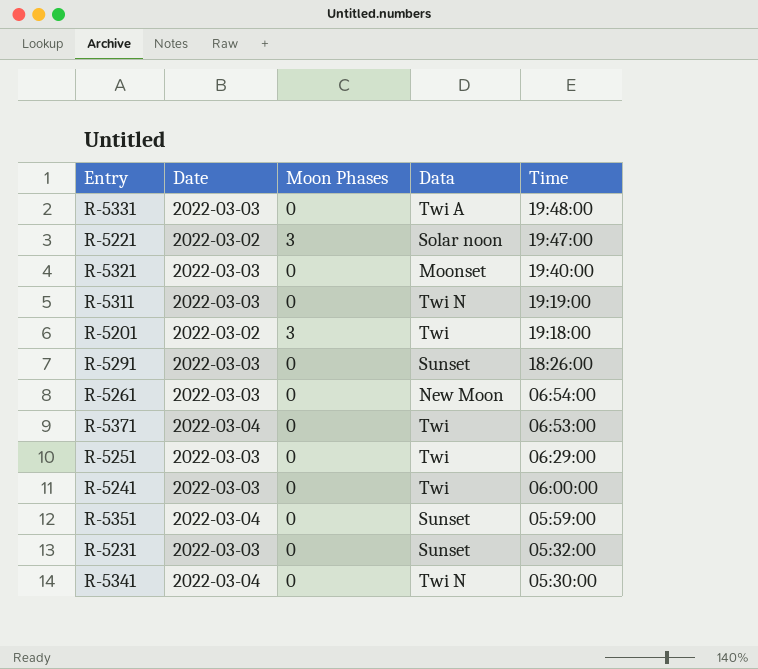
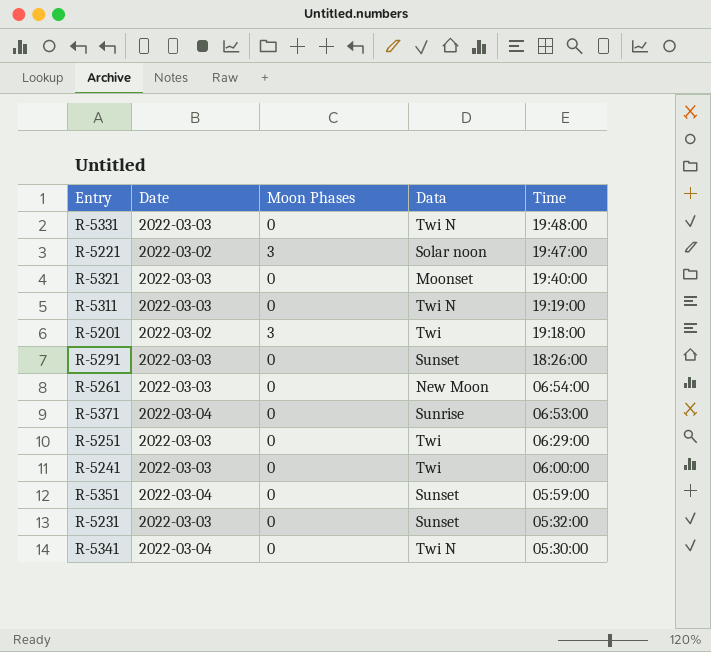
R-5331 | Data: Twi A -> Twi N
R-5371 | Data: Twi -> Sunrise

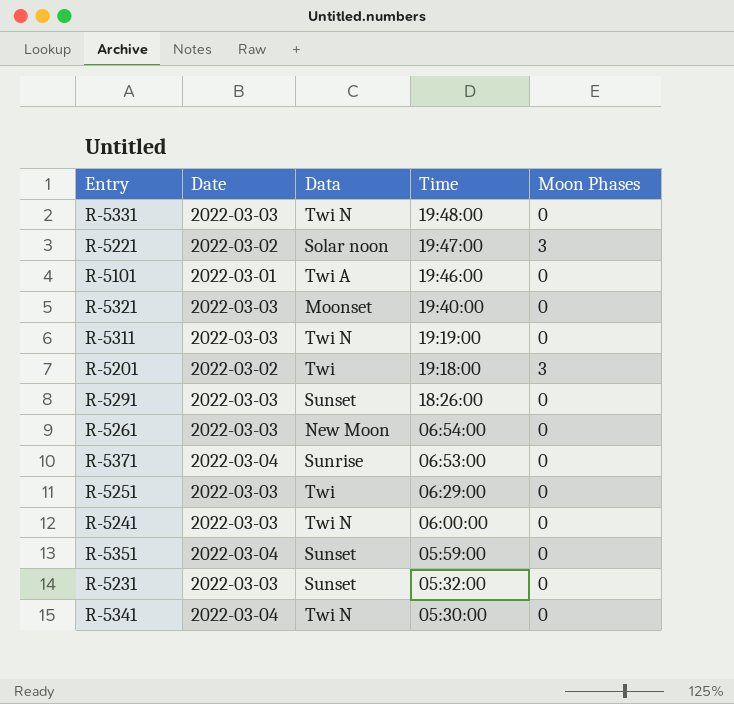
column Moon Phases | position: 3 -> 5
row R-5101: none -> 2022-03-01 | Twi A | 19:46:00 | 0
R-5241 | Data: Twi -> Twi N

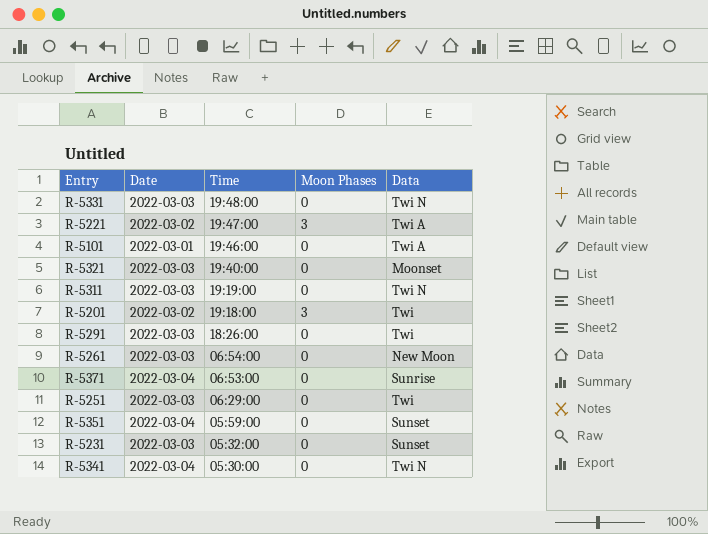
column Data | position: 3 -> 5
row R-5241: 2022-03-03 | Twi N | 06:00:00 | 0 -> none
R-5221 | Data: Solar noon -> Twi A
R-5291 | Data: Sunset -> Twi

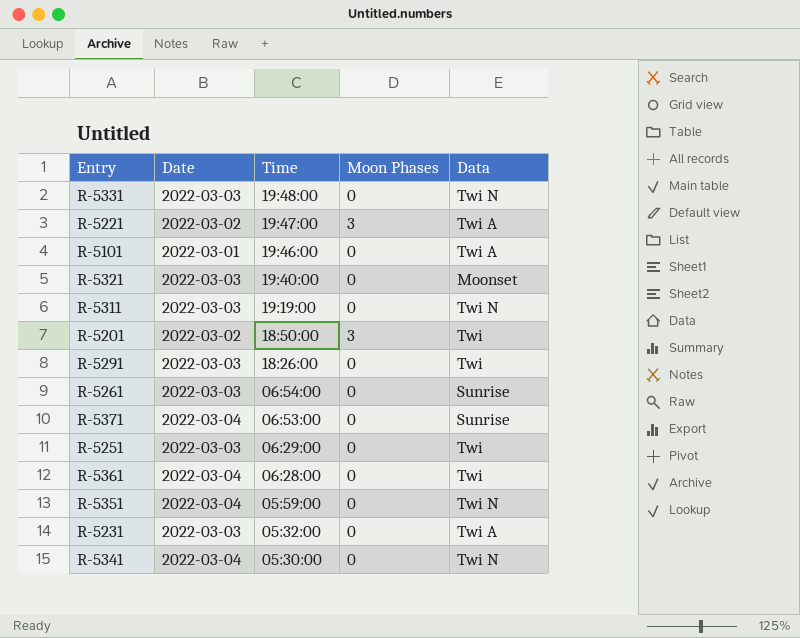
R-5201 | Time: 19:18:00 -> 18:50:00
R-5261 | Data: New Moon -> Sunrise
row R-5361: none -> 2022-03-04 | 06:28:00 | 0 | Twi
R-5351 | Data: Sunset -> Twi N
R-5231 | Data: Sunset -> Twi A

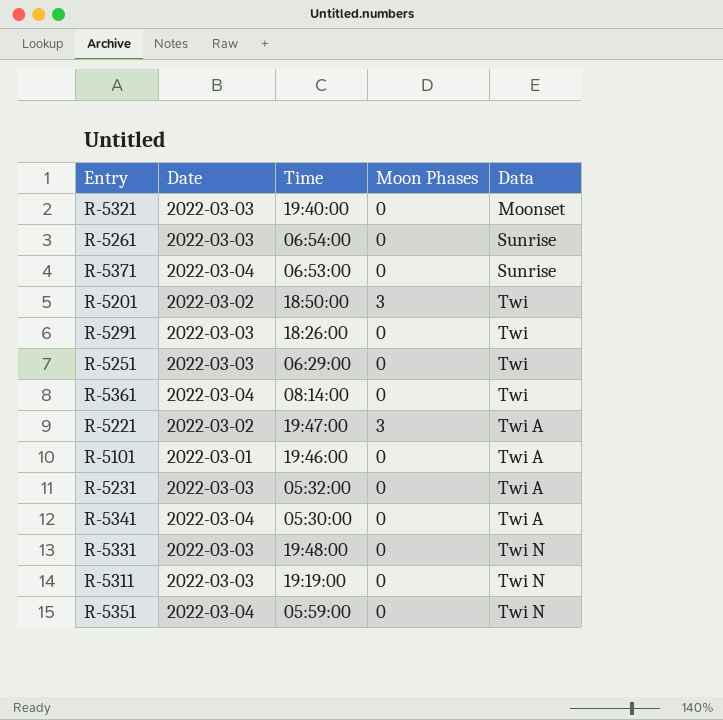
row order: Time descending -> Data ascending
R-5361 | Time: 06:28:00 -> 08:14:00
R-5341 | Data: Twi N -> Twi A

